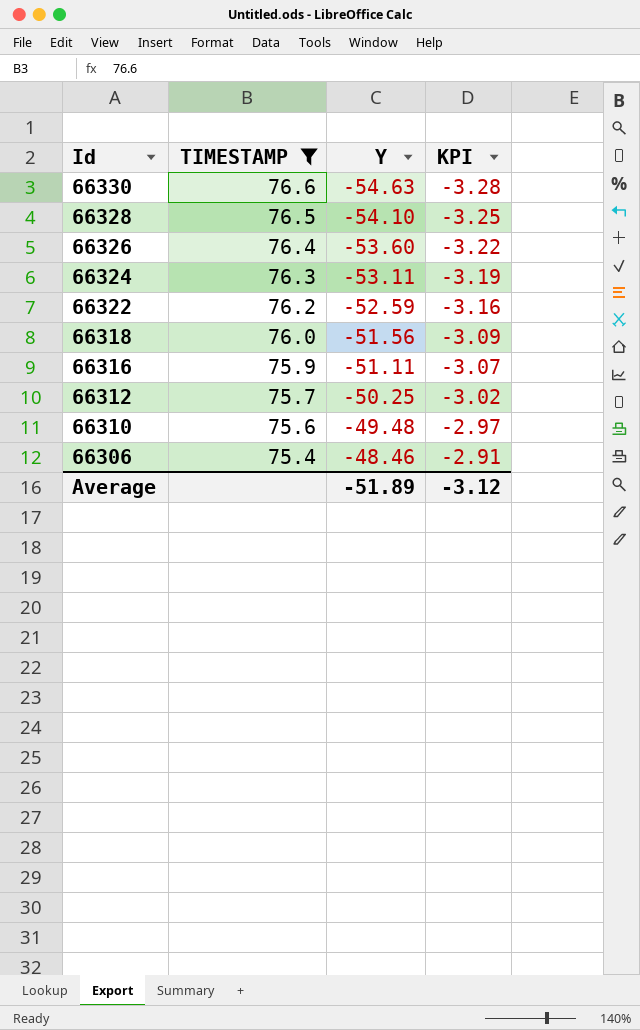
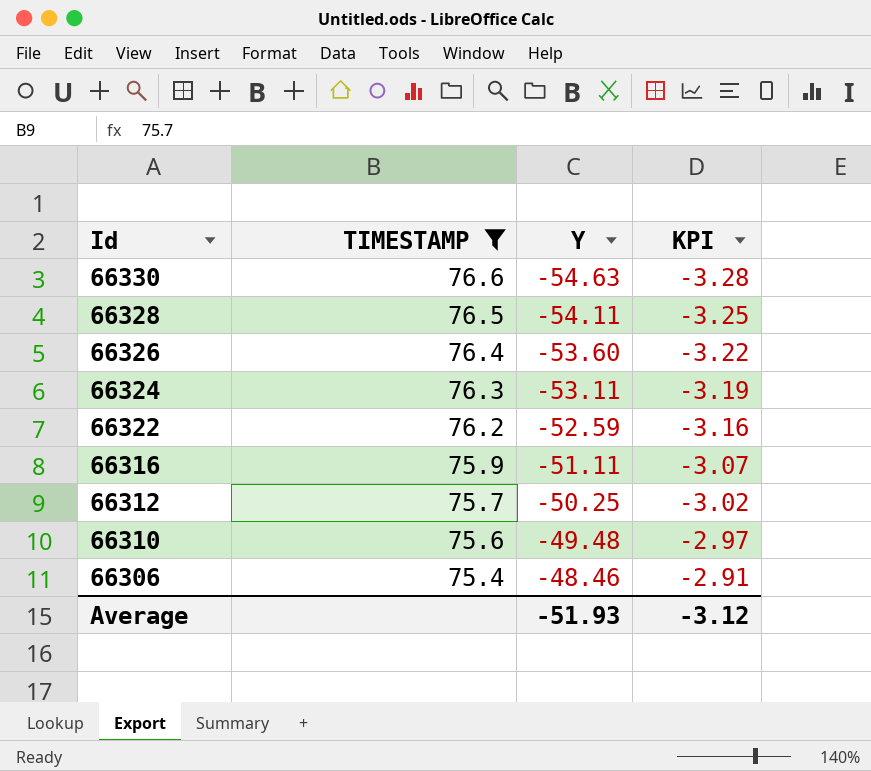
row 66318: 76.0 | -51.56 | -3.09 -> none
66328 | Y: -54.10 -> -54.11
Average | Y: -51.89 -> -51.93

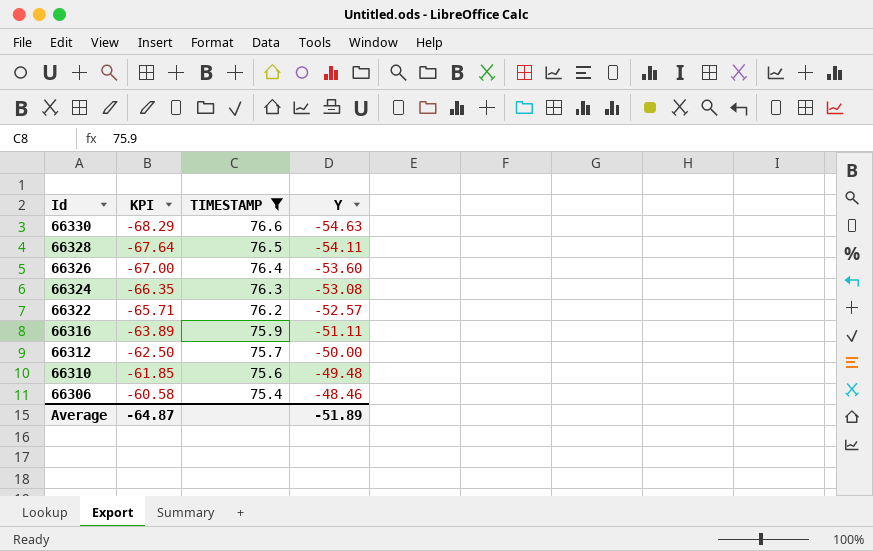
column KPI | formula: [Y] * 0.06 -> [Y] * 1.25
column KPI | position: 4 -> 2
66324 | Y: -53.11 -> -53.08
66322 | Y: -52.59 -> -52.57
66312 | Y: -50.25 -> -50.00
Average | KPI: -3.12 -> -64.87
Average | Y: -51.93 -> -51.89

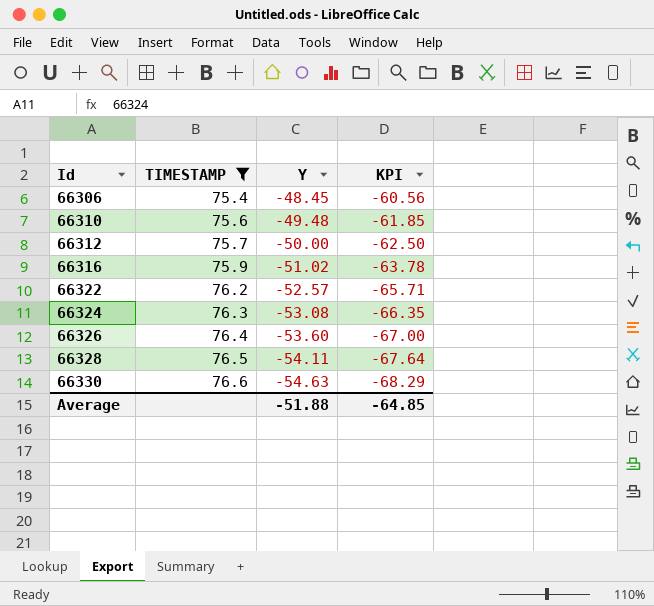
row order: Id descending -> Id ascending
column KPI | position: 2 -> 4
66306 | Y: -48.46 -> -48.45
66306 | KPI: -60.58 -> -60.56
66316 | Y: -51.11 -> -51.02
66316 | KPI: -63.89 -> -63.78
Average | Y: -51.89 -> -51.88
Average | KPI: -64.87 -> -64.85

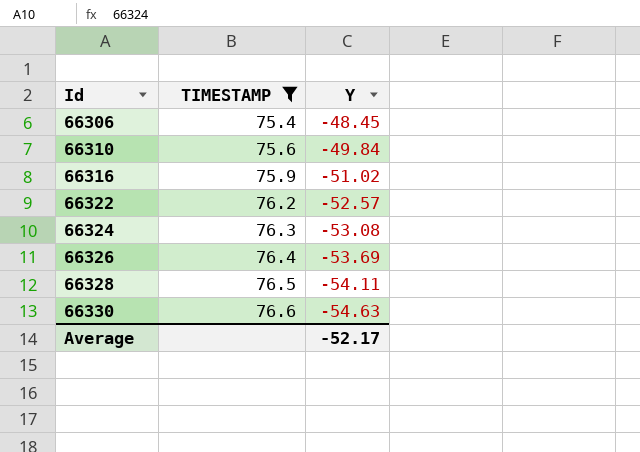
column KPI | formula: [Y] * 1.25 -> none
row 66312: 75.7 | -50.00 | -62.50 -> none
66310 | Y: -49.48 -> -49.84
66326 | Y: -53.60 -> -53.69
Average | Y: -51.88 -> -52.17

